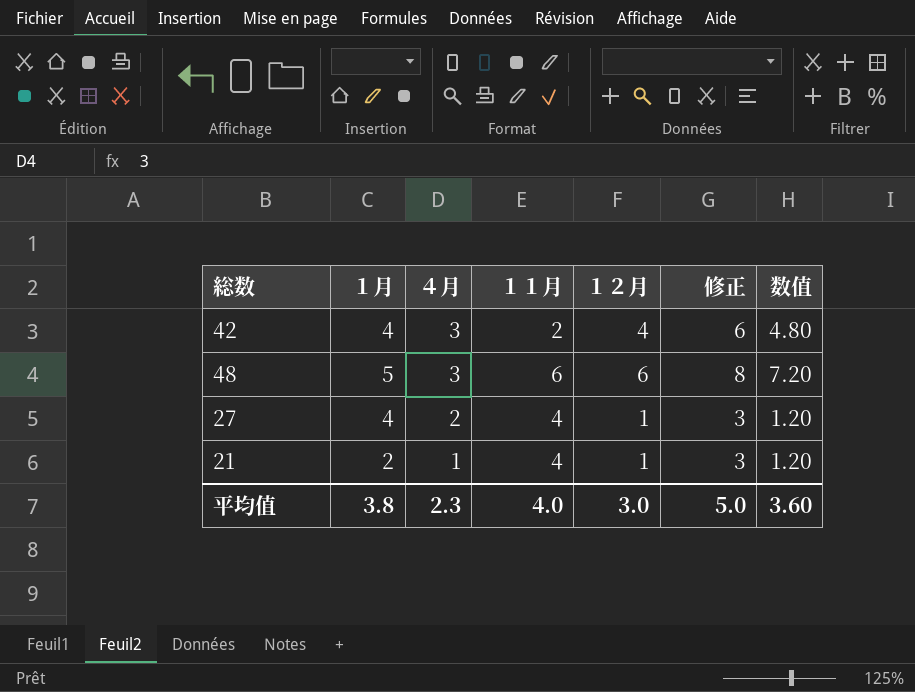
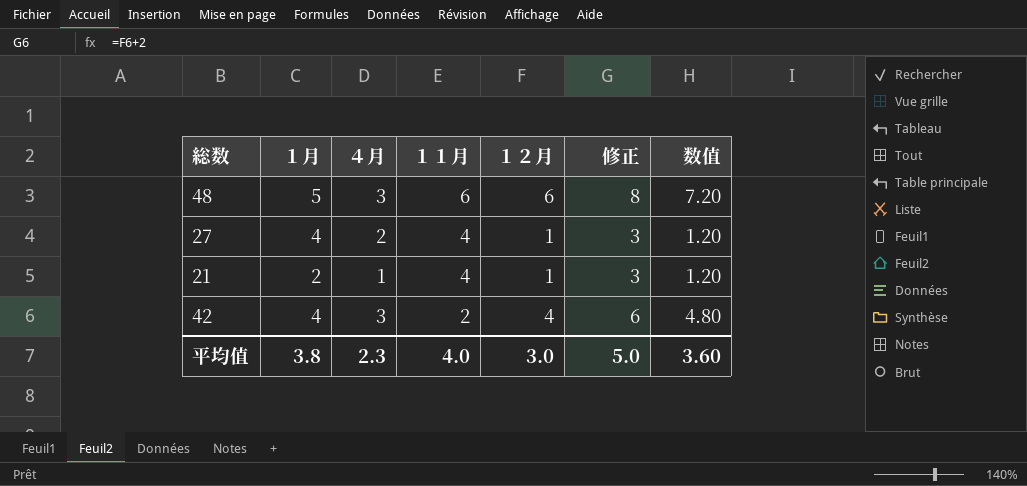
row order: ４月 descending -> １１月 descending

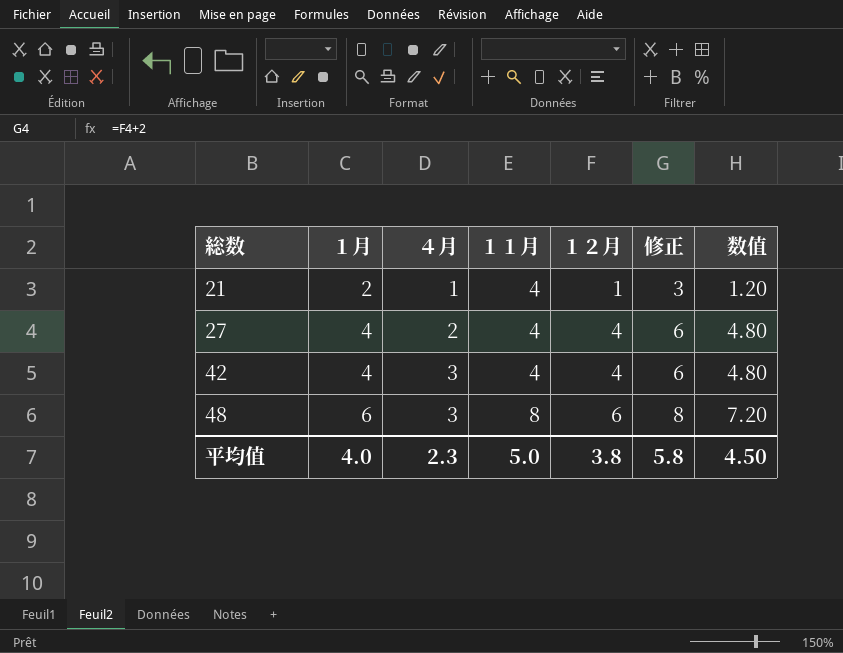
row order: １１月 descending -> 総数 ascending
27 | １２月: 1 -> 4
27 | 修正: 3 -> 6
27 | 数值: 1.20 -> 4.80
42 | １１月: 2 -> 4
48 | １月: 5 -> 6
48 | １１月: 6 -> 8
平均值 | １月: 3.8 -> 4.0
平均值 | １１月: 4.0 -> 5.0
平均值 | １２月: 3.0 -> 3.8
平均值 | 修正: 5.0 -> 5.8
平均值 | 数值: 3.60 -> 4.50

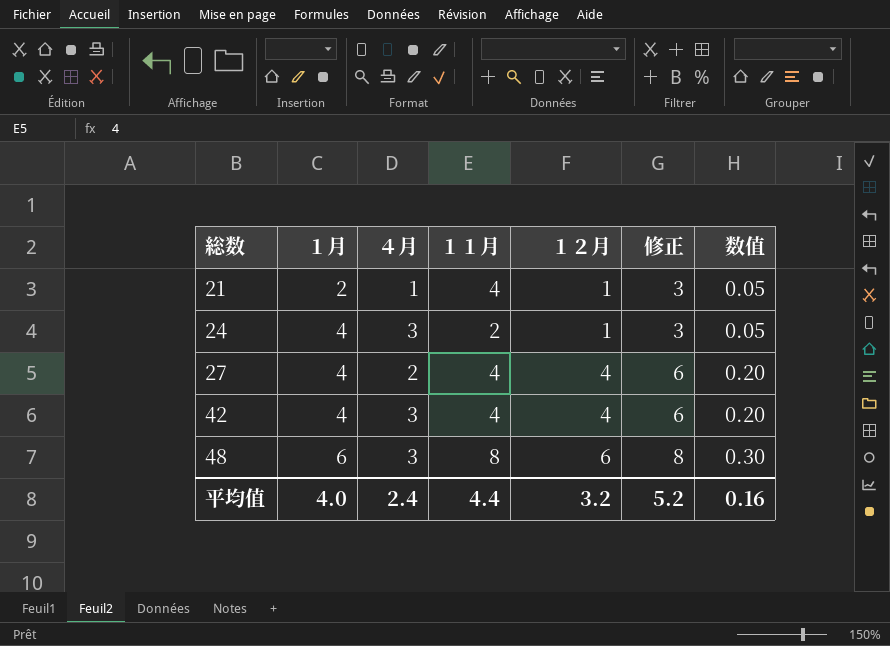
column 数值 | formula: [１２月] * 1.2 -> [１２月] * 0.05
row 24: none -> 4 | 3 | 2 | 1 | 3 | 0.05
平均值 | ４月: 2.3 -> 2.4
平均值 | １１月: 5.0 -> 4.4
平均值 | １２月: 3.8 -> 3.2
平均值 | 修正: 5.8 -> 5.2
平均值 | 数值: 4.50 -> 0.16

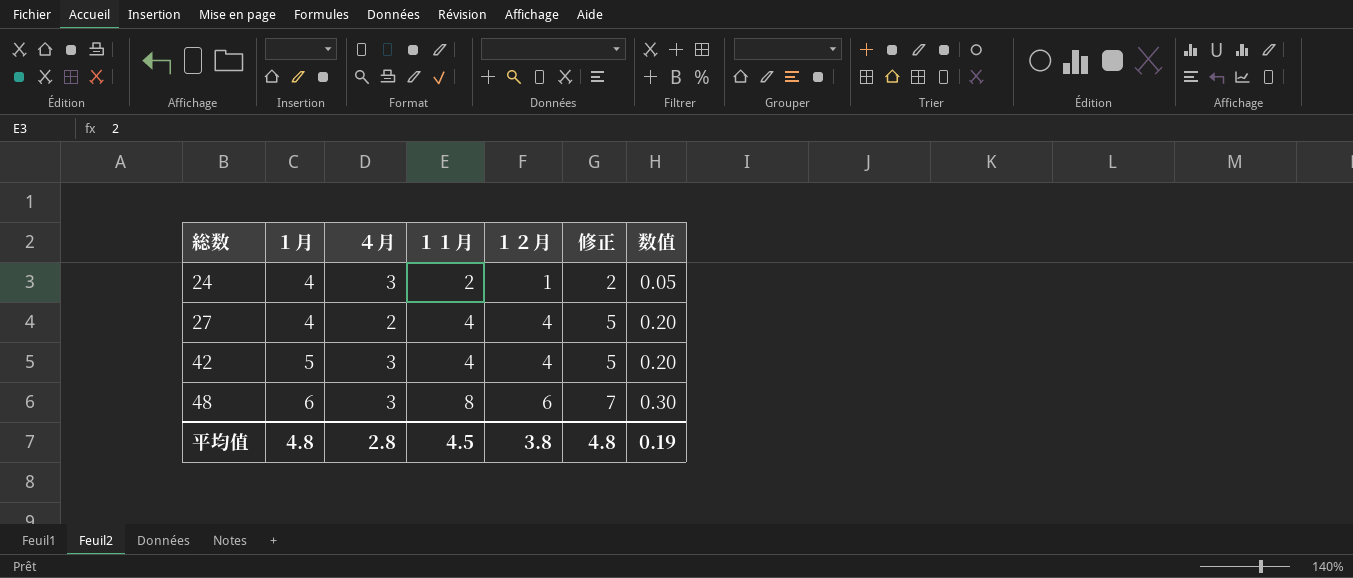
column 修正 | formula: [１２月] + 2 -> [１２月] + 1
row 21: 2 | 1 | 4 | 1 | 3 | 0.05 -> none
42 | １月: 4 -> 5
平均值 | １月: 4.0 -> 4.8
平均值 | ４月: 2.4 -> 2.8
平均值 | １１月: 4.4 -> 4.5
平均值 | １２月: 3.2 -> 3.8
平均值 | 修正: 5.2 -> 4.8
平均值 | 数值: 0.16 -> 0.19

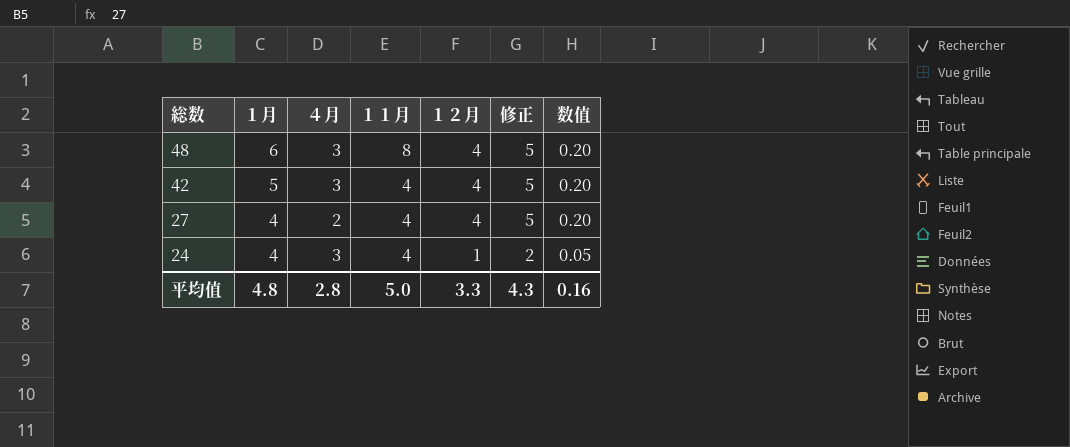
row order: 総数 ascending -> 総数 descending
48 | １２月: 6 -> 4
48 | 修正: 7 -> 5
48 | 数值: 0.30 -> 0.20
24 | １１月: 2 -> 4
平均值 | １１月: 4.5 -> 5.0
平均值 | １２月: 3.8 -> 3.3
平均值 | 修正: 4.8 -> 4.3
平均值 | 数值: 0.19 -> 0.16

